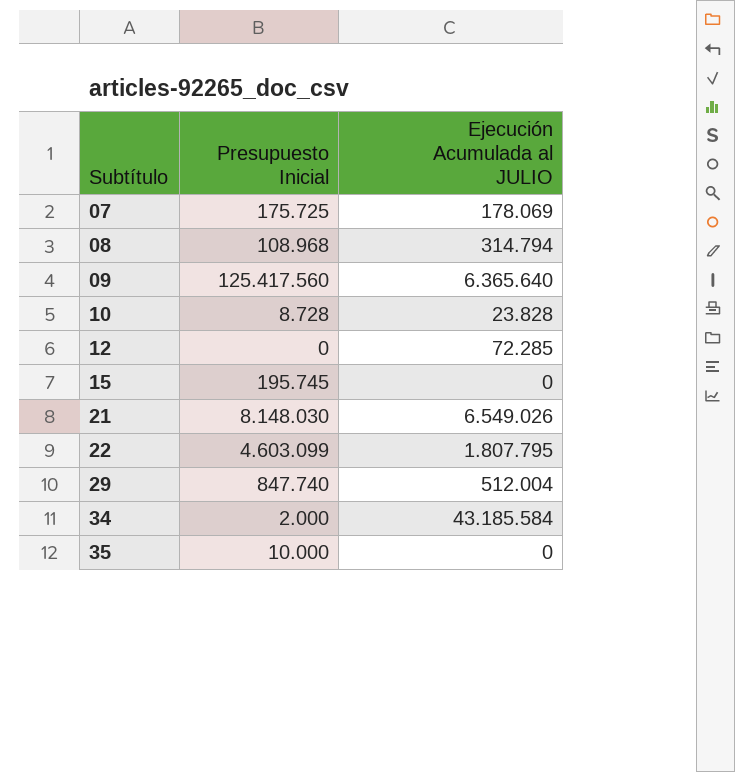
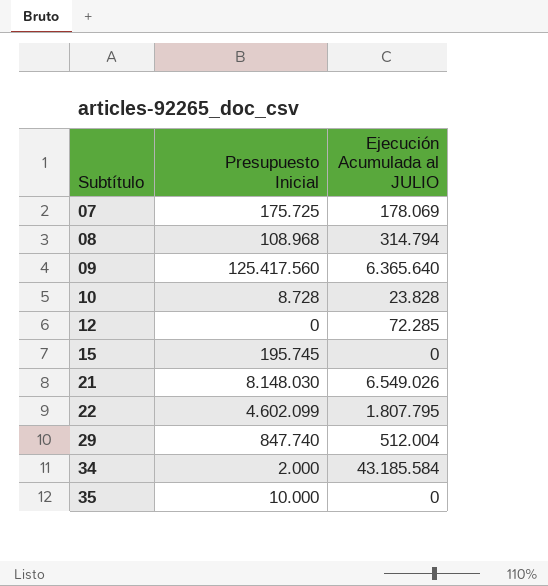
22 | Presupuesto Inicial: 4.603.099 -> 4.602.099

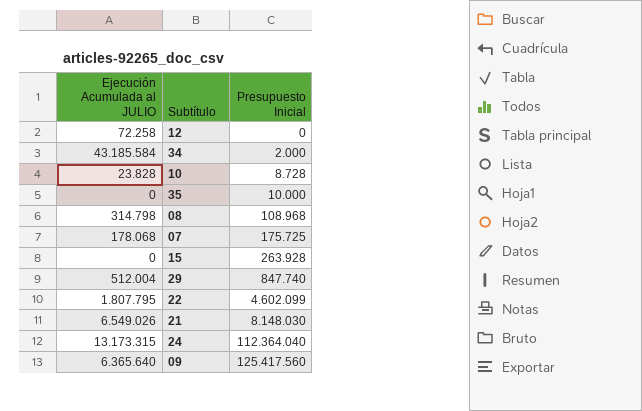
row order: Subtítulo ascending -> Presupuesto Inicial ascending
column Ejecución Acumulada al JULIO | position: 3 -> 1
12 | Ejecución Acumulada al JULIO: 72.285 -> 72.258
08 | Ejecución Acumulada al JULIO: 314.794 -> 314.798
07 | Ejecución Acumulada al JULIO: 178.069 -> 178.068
15 | Presupuesto Inicial: 195.745 -> 263.928
row 24: none -> 13.173.315 | 112.364.040

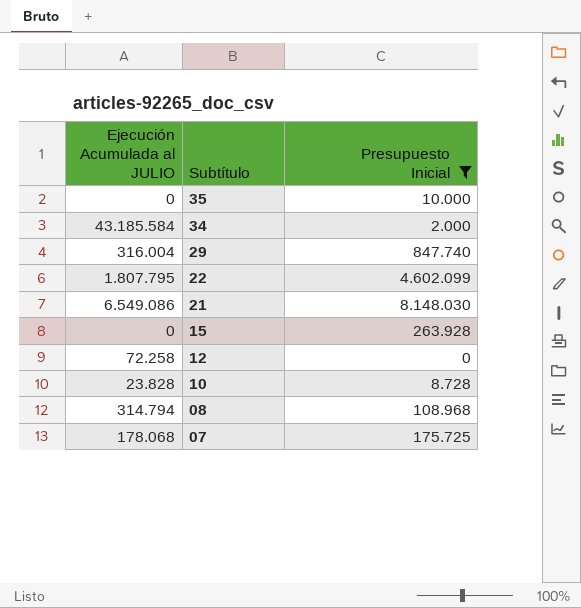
filter: none -> Presupuesto Inicial <= 8.148.030
row order: Presupuesto Inicial ascending -> Subtítulo descending
29 | Ejecución Acumulada al JULIO: 512.004 -> 316.004
21 | Ejecución Acumulada al JULIO: 6.549.026 -> 6.549.086
08 | Ejecución Acumulada al JULIO: 314.798 -> 314.794

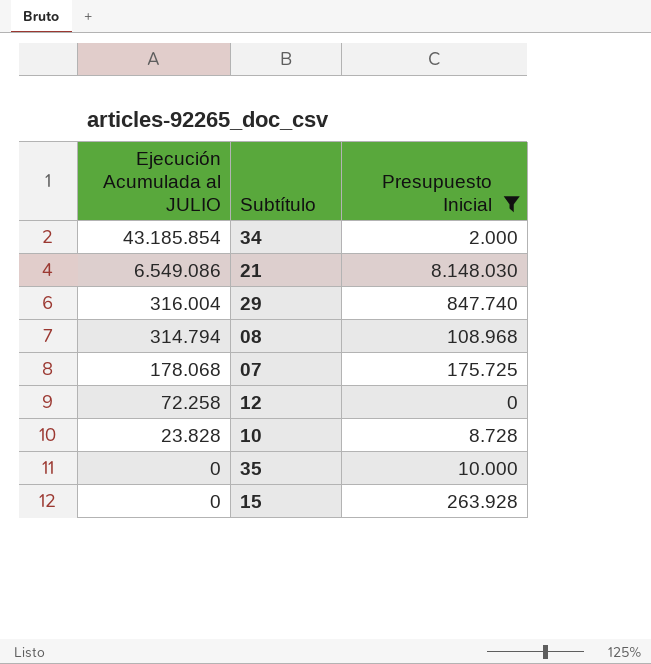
row order: Subtítulo descending -> Ejecución Acumulada al JULIO descending
row 22: 1.807.795 | 4.602.099 -> none
34 | Ejecución Acumulada al JULIO: 43.185.584 -> 43.185.854

